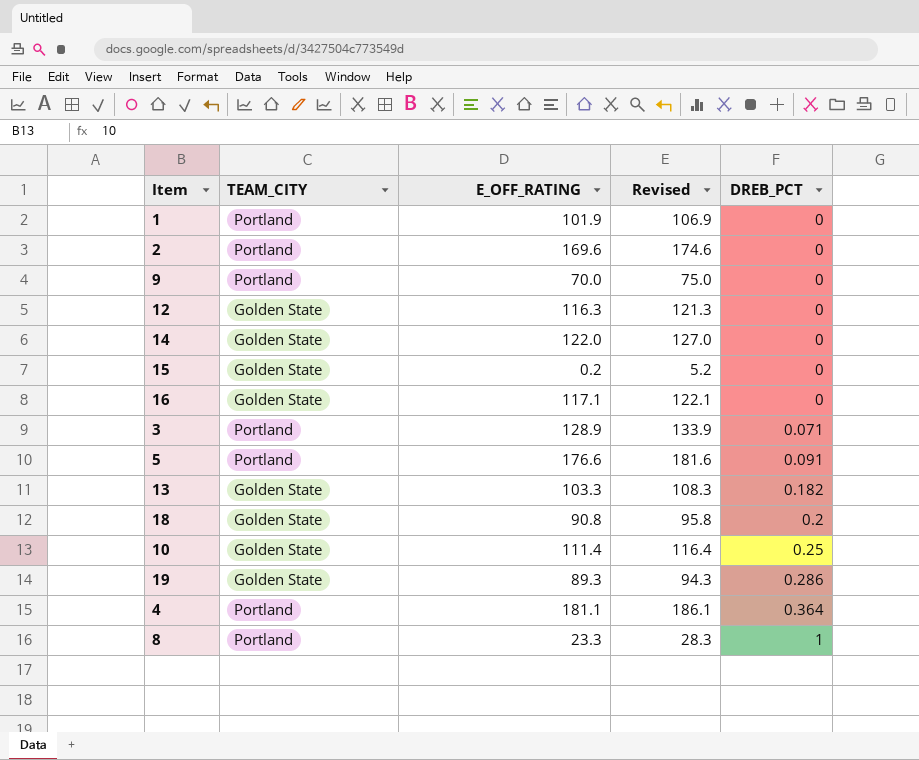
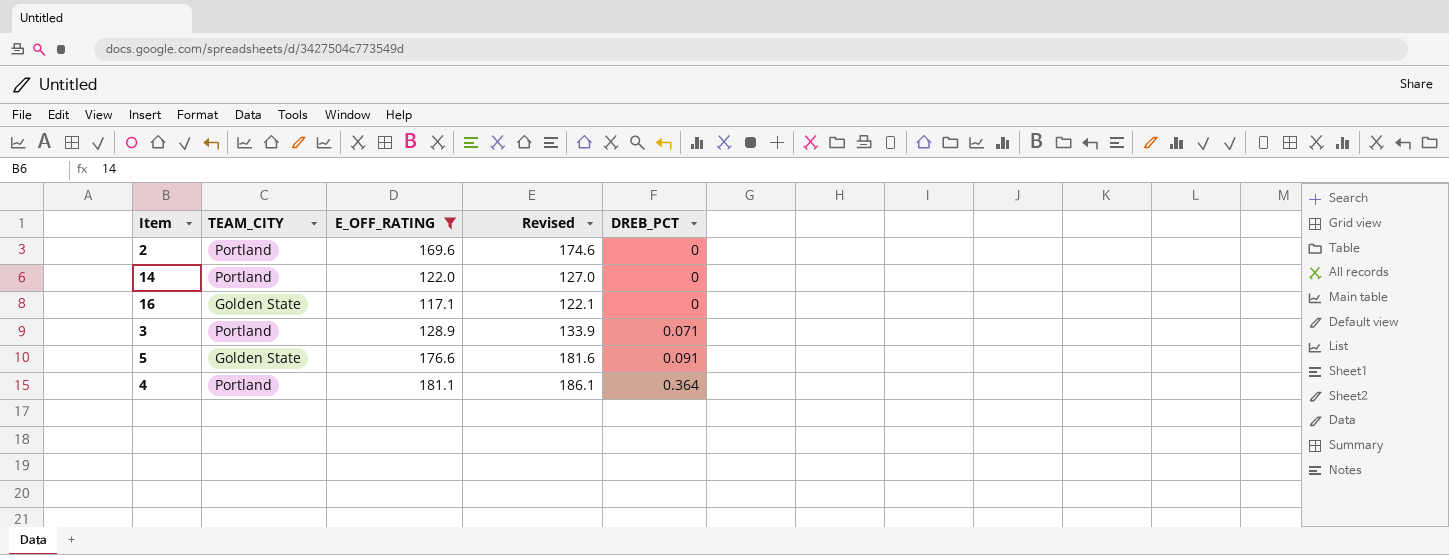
filter: none -> E_OFF_RATING >= 117.1
14 | TEAM_CITY: Golden State -> Portland
5 | TEAM_CITY: Portland -> Golden State

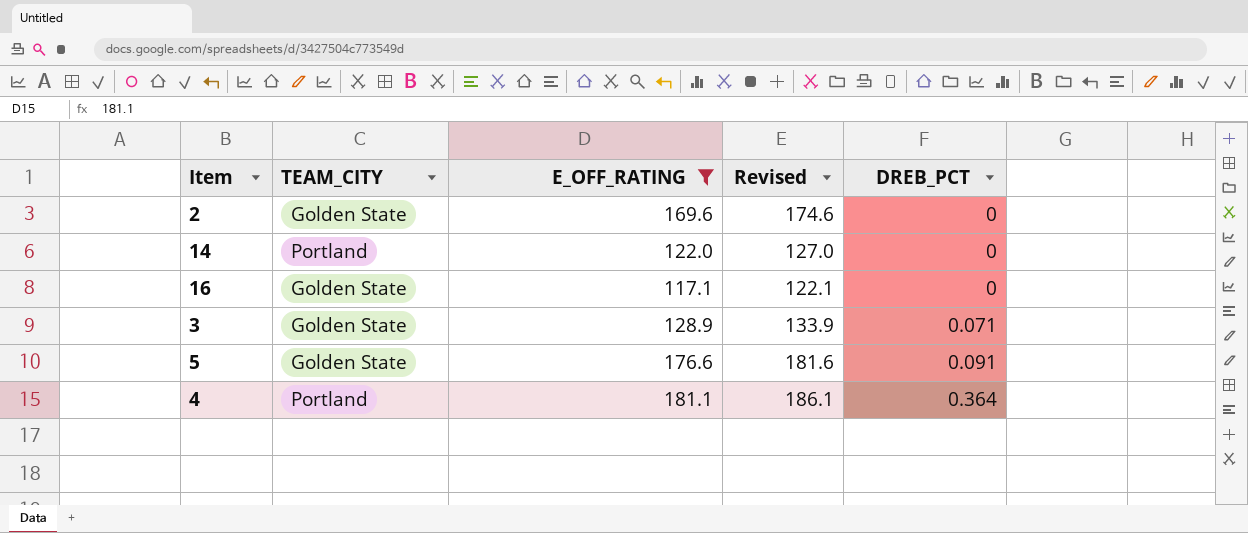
2 | TEAM_CITY: Portland -> Golden State
3 | TEAM_CITY: Portland -> Golden State

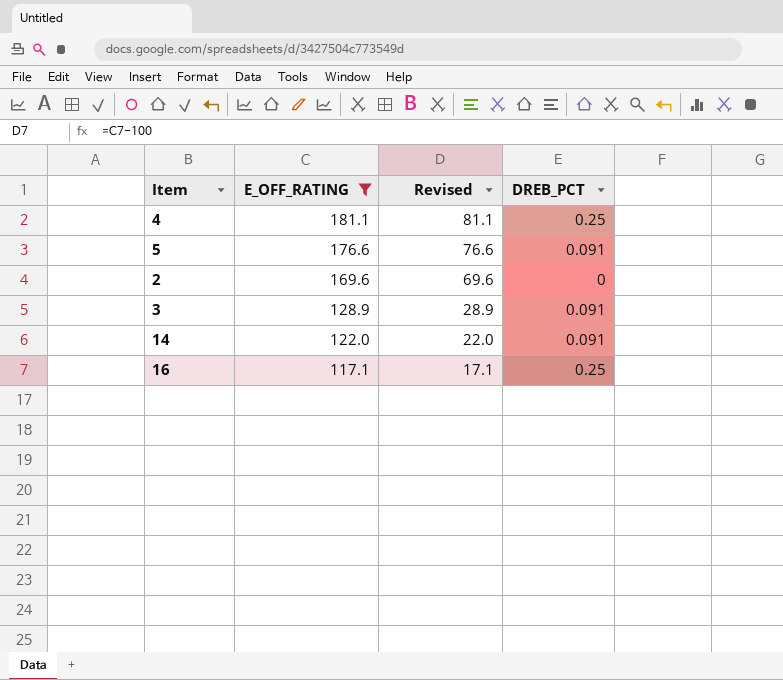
row order: DREB_PCT ascending -> E_OFF_RATING descending
column TEAM_CITY | position: 2 -> none
column Revised | formula: [E_OFF_RATING] + 5 -> [E_OFF_RATING] - 100
4 | DREB_PCT: 0.364 -> 0.25
3 | DREB_PCT: 0.071 -> 0.091
14 | DREB_PCT: 0 -> 0.091
16 | DREB_PCT: 0 -> 0.25

